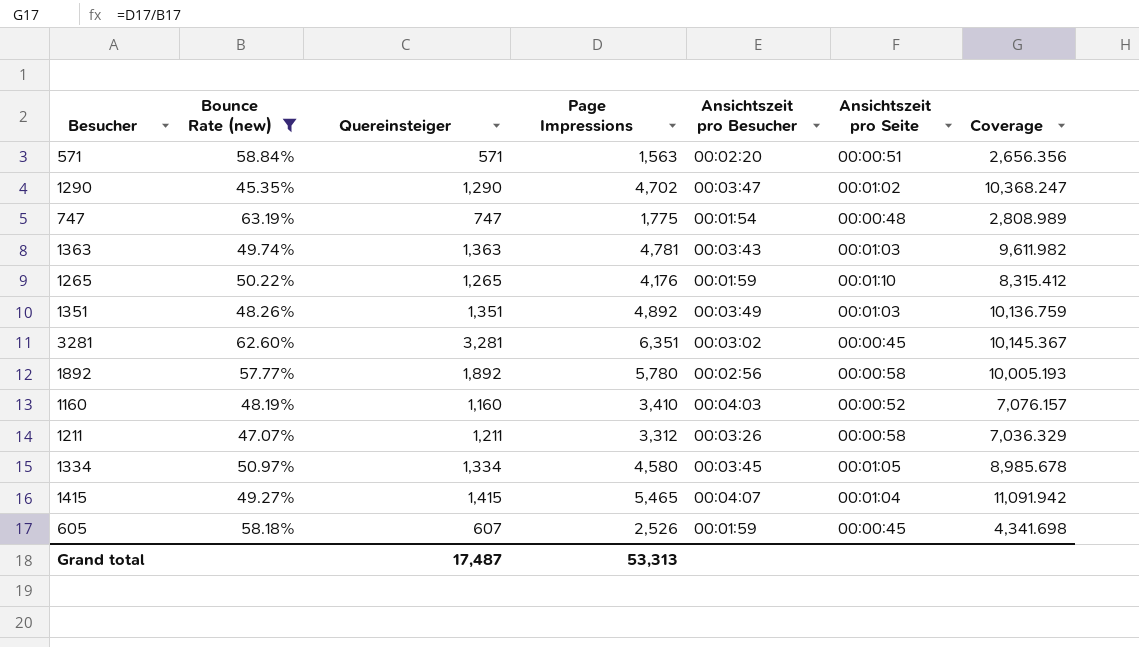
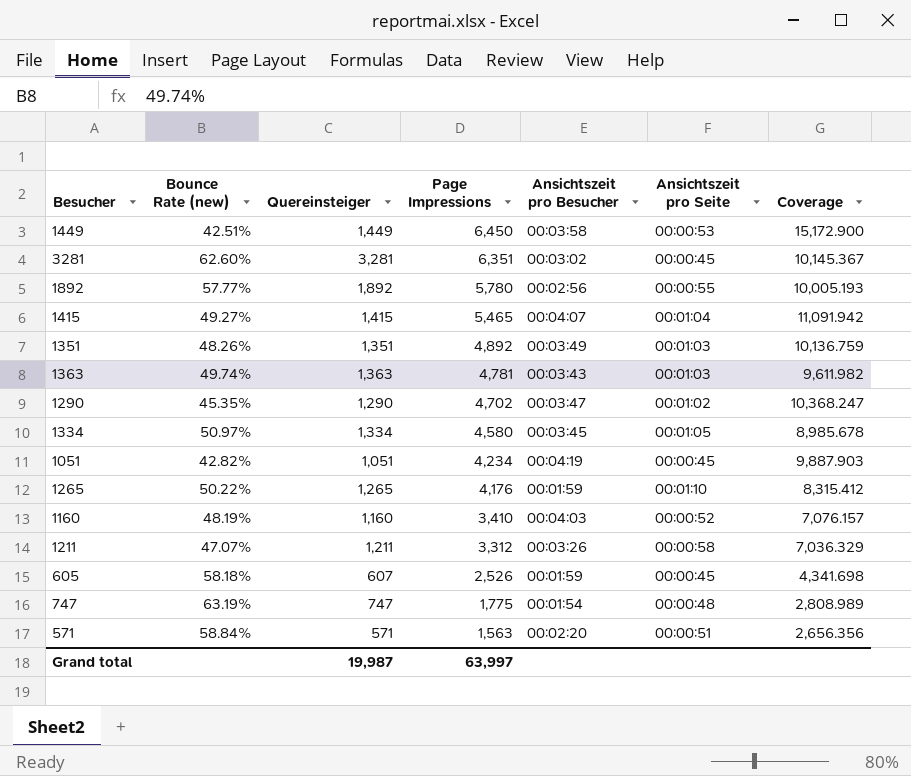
filter: Bounce Rate (new) >= 45.35% -> none
row order: none -> Page Impressions descending
1892 | Ansichtszeit pro Seite: 00:00:58 -> 00:00:55
Grand total | Quereinsteiger: 17,487 -> 19,987
Grand total | Page Impressions: 53,313 -> 63,997

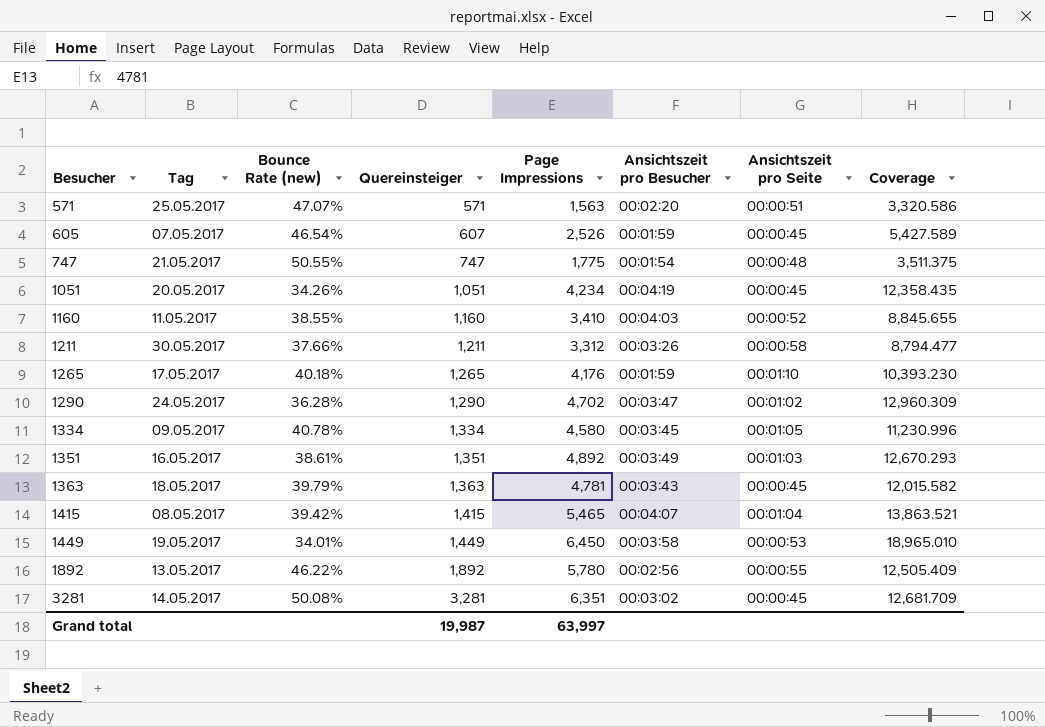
row order: Page Impressions descending -> Besucher ascending
column Tag | position: none -> 2
571 | Bounce Rate (new): 58.84% -> 47.07%
571 | Coverage: 2,656.356 -> 3,320.586
605 | Bounce Rate (new): 58.18% -> 46.54%
605 | Coverage: 4,341.698 -> 5,427.589
747 | Bounce Rate (new): 63.19% -> 50.55%
747 | Coverage: 2,808.989 -> 3,511.375
1051 | Bounce Rate (new): 42.82% -> 34.26%
1051 | Coverage: 9,887.903 -> 12,358.435
1160 | Bounce Rate (new): 48.19% -> 38.55%
1160 | Coverage: 7,076.157 -> 8,845.655
1211 | Bounce Rate (new): 47.07% -> 37.66%
1211 | Coverage: 7,036.329 -> 8,794.477
1265 | Bounce Rate (new): 50.22% -> 40.18%
1265 | Coverage: 8,315.412 -> 10,393.230
1290 | Bounce Rate (new): 45.35% -> 36.28%
1290 | Coverage: 10,368.247 -> 12,960.309
1334 | Bounce Rate (new): 50.97% -> 40.78%
1334 | Coverage: 8,985.678 -> 11,230.996
1351 | Bounce Rate (new): 48.26% -> 38.61%
1351 | Coverage: 10,136.759 -> 12,670.293
1363 | Bounce Rate (new): 49.74% -> 39.79%
1363 | Ansichtszeit pro Seite: 00:01:03 -> 00:00:45
1363 | Coverage: 9,611.982 -> 12,015.582
1415 | Bounce Rate (new): 49.27% -> 39.42%
1415 | Coverage: 11,091.942 -> 13,863.521
1449 | Bounce Rate (new): 42.51% -> 34.01%
1449 | Coverage: 15,172.900 -> 18,965.010
1892 | Bounce Rate (new): 57.77% -> 46.22%
1892 | Coverage: 10,005.193 -> 12,505.409
3281 | Bounce Rate (new): 62.60% -> 50.08%
3281 | Coverage: 10,145.367 -> 12,681.709

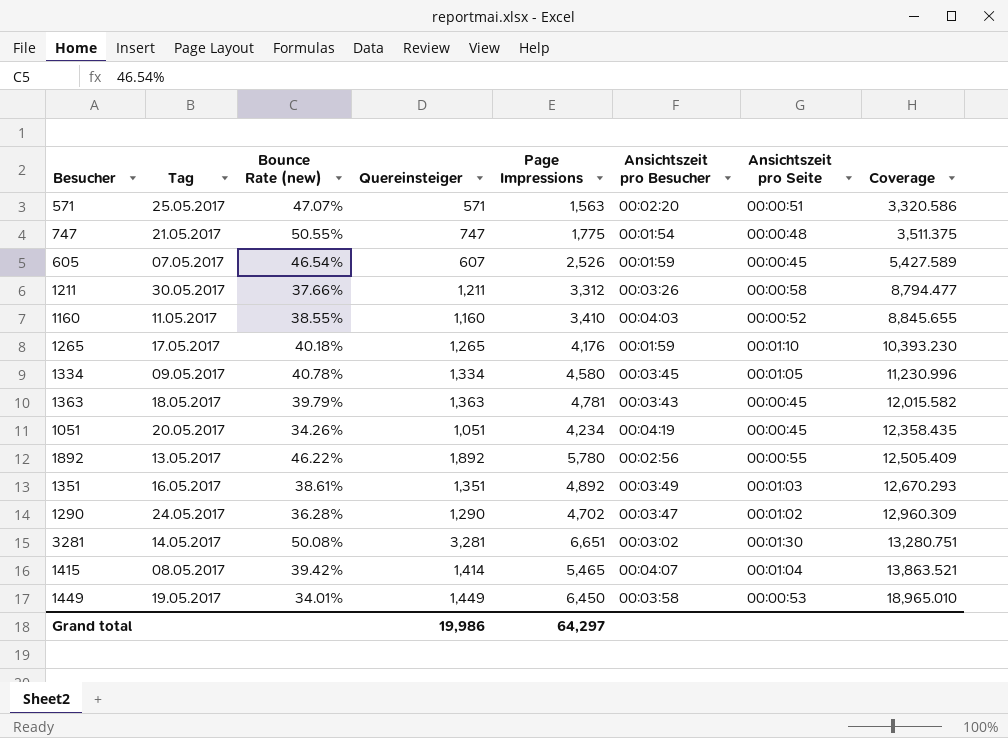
row order: Besucher ascending -> Coverage ascending
3281 | Page Impressions: 6,351 -> 6,651
3281 | Ansichtszeit pro Seite: 00:00:45 -> 00:01:30
3281 | Coverage: 12,681.709 -> 13,280.751
1415 | Quereinsteiger: 1,415 -> 1,414
Grand total | Quereinsteiger: 19,987 -> 19,986
Grand total | Page Impressions: 63,997 -> 64,297

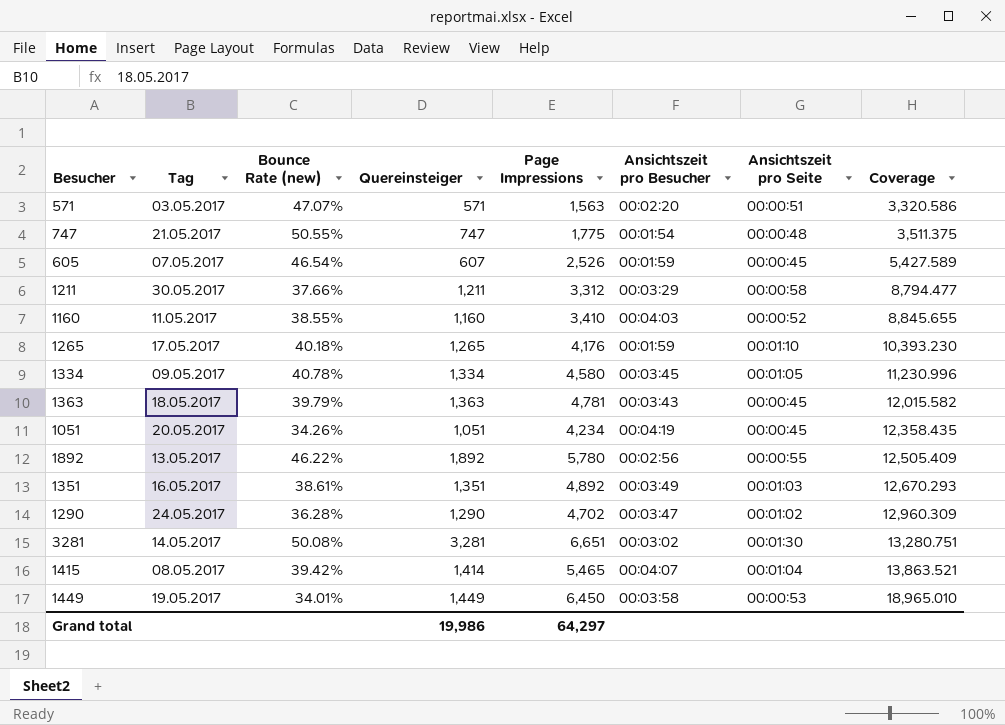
571 | Tag: 25.05.2017 -> 03.05.2017
1211 | Ansichtszeit pro Besucher: 00:03:26 -> 00:03:29

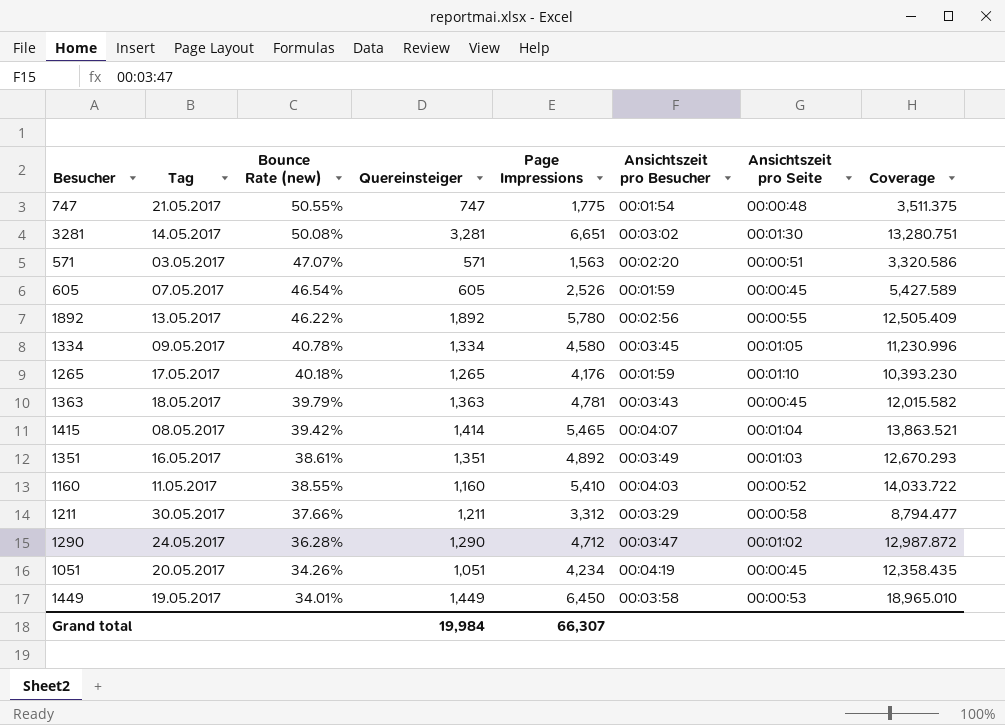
row order: Coverage ascending -> Bounce Rate (new) descending
605 | Quereinsteiger: 607 -> 605
1160 | Page Impressions: 3,410 -> 5,410
1160 | Coverage: 8,845.655 -> 14,033.722
1290 | Page Impressions: 4,702 -> 4,712
1290 | Coverage: 12,960.309 -> 12,987.872
Grand total | Quereinsteiger: 19,986 -> 19,984
Grand total | Page Impressions: 64,297 -> 66,307

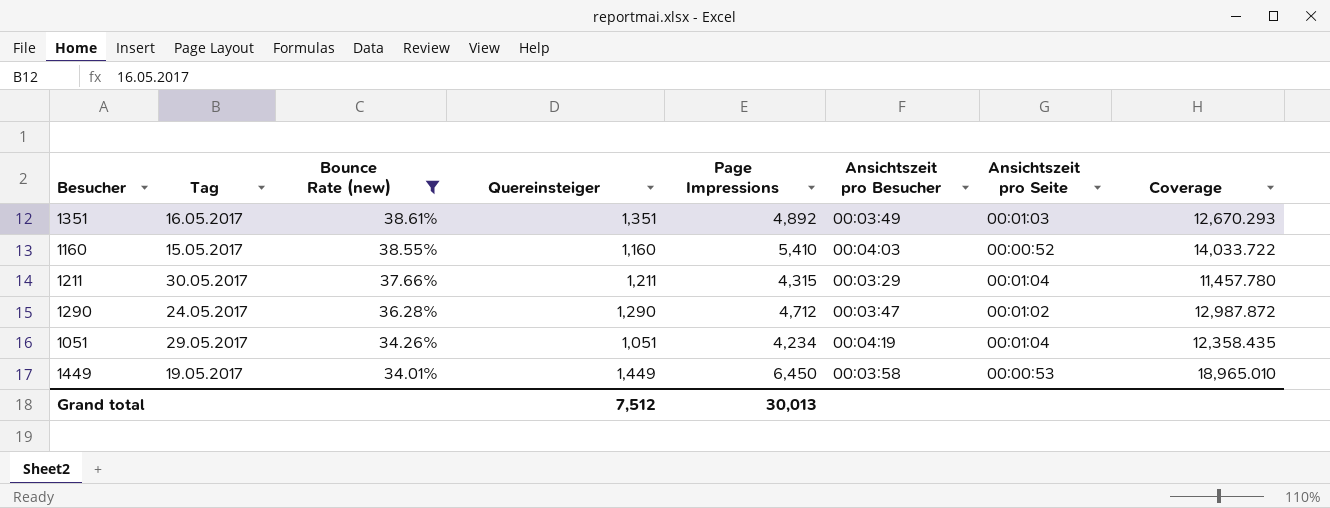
filter: none -> Bounce Rate (new) <= 38.61%
1160 | Tag: 11.05.2017 -> 15.05.2017
1211 | Page Impressions: 3,312 -> 4,315
1211 | Ansichtszeit pro Seite: 00:00:58 -> 00:01:04
1211 | Coverage: 8,794.477 -> 11,457.780
1051 | Tag: 20.05.2017 -> 29.05.2017
1051 | Ansichtszeit pro Seite: 00:00:45 -> 00:01:04
Grand total | Quereinsteiger: 19,984 -> 7,512
Grand total | Page Impressions: 66,307 -> 30,013

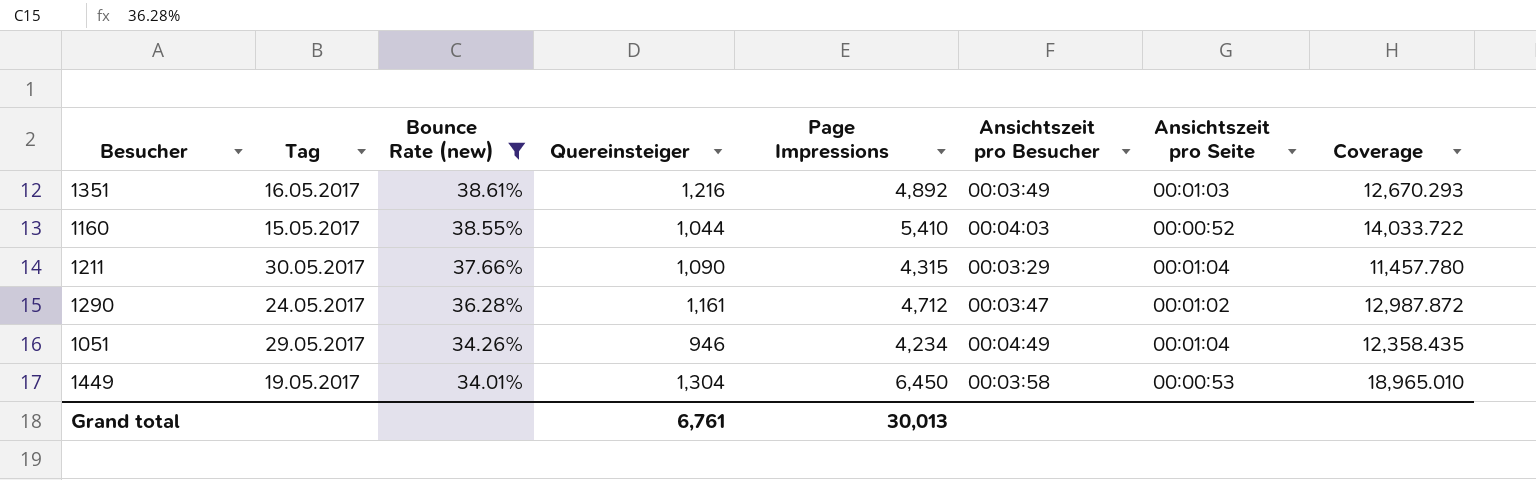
1351 | Quereinsteiger: 1,351 -> 1,216
1160 | Quereinsteiger: 1,160 -> 1,044
1211 | Quereinsteiger: 1,211 -> 1,090
1290 | Quereinsteiger: 1,290 -> 1,161
1051 | Quereinsteiger: 1,051 -> 946
1051 | Ansichtszeit pro Besucher: 00:04:19 -> 00:04:49
1449 | Quereinsteiger: 1,449 -> 1,304
Grand total | Quereinsteiger: 7,512 -> 6,761

